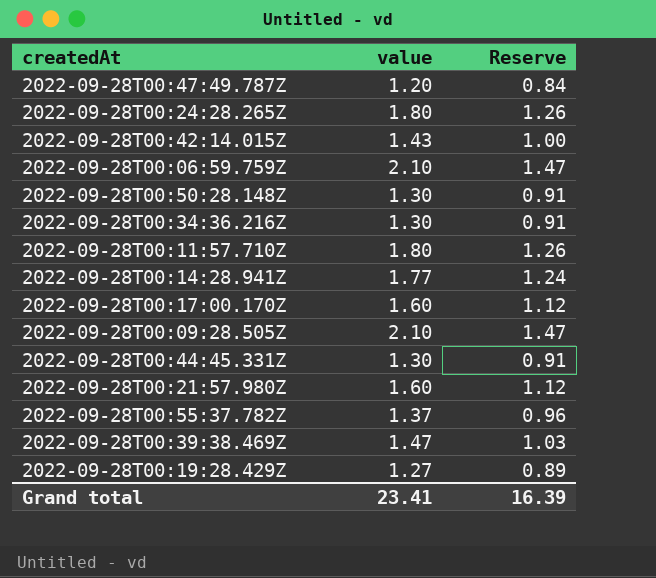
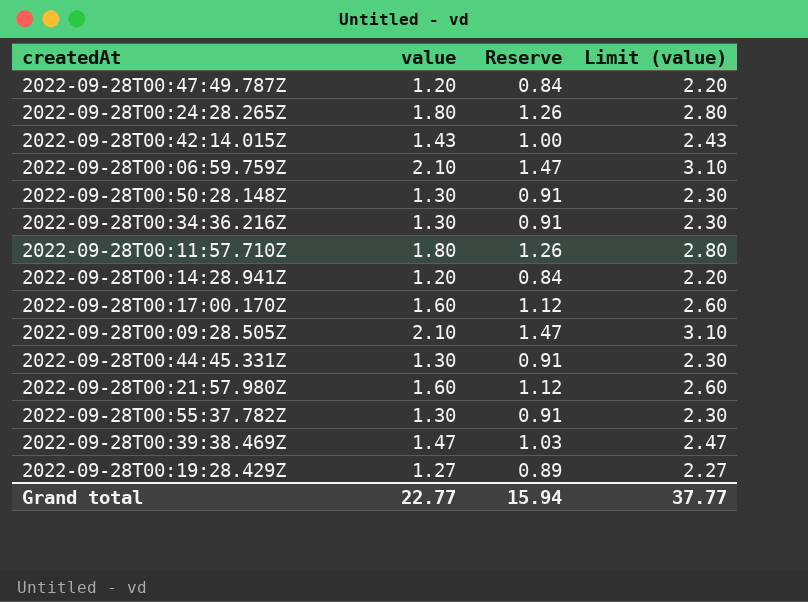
column Limit (value) | formula: none -> [value] + 1
2022-09-28T00:14:28.941Z | value: 1.77 -> 1.20
2022-09-28T00:14:28.941Z | Reserve: 1.24 -> 0.84
2022-09-28T00:55:37.782Z | value: 1.37 -> 1.30
2022-09-28T00:55:37.782Z | Reserve: 0.96 -> 0.91
Grand total | value: 23.41 -> 22.77
Grand total | Reserve: 16.39 -> 15.94

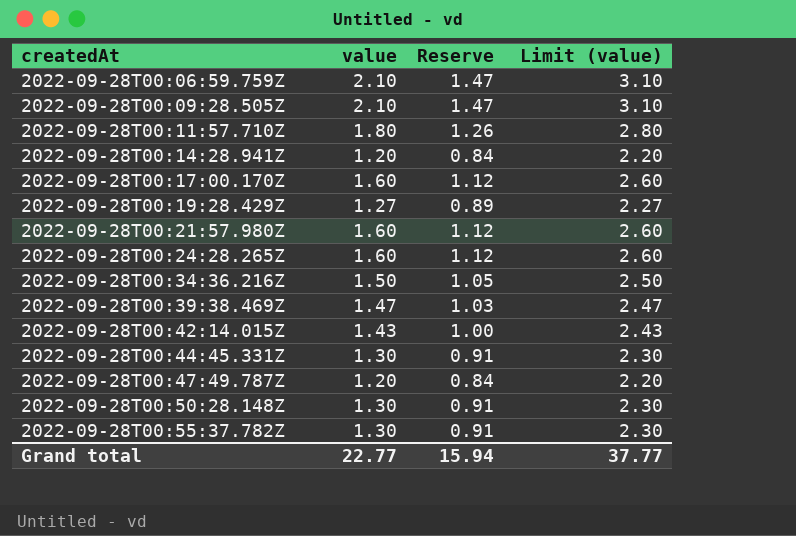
row order: none -> createdAt ascending
2022-09-28T00:24:28.265Z | value: 1.80 -> 1.60
2022-09-28T00:24:28.265Z | Reserve: 1.26 -> 1.12
2022-09-28T00:24:28.265Z | Limit (value): 2.80 -> 2.60
2022-09-28T00:34:36.216Z | value: 1.30 -> 1.50
2022-09-28T00:34:36.216Z | Reserve: 0.91 -> 1.05
2022-09-28T00:34:36.216Z | Limit (value): 2.30 -> 2.50

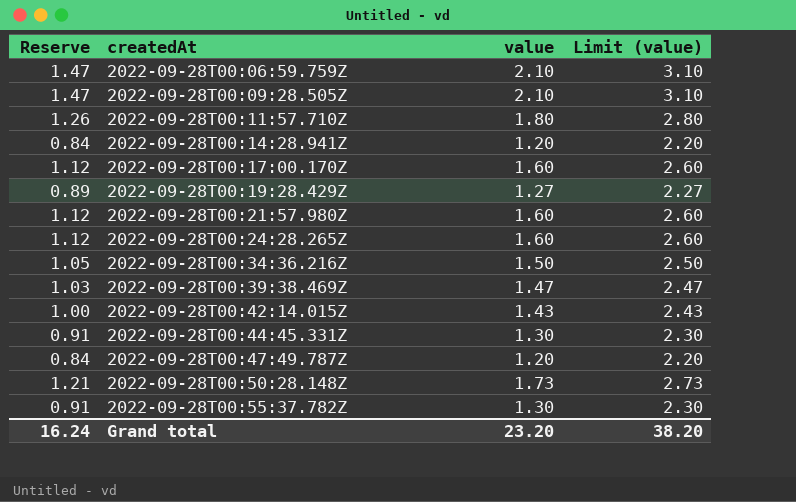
column Reserve | position: 3 -> 1
2022-09-28T00:50:28.148Z | Reserve: 0.91 -> 1.21
2022-09-28T00:50:28.148Z | value: 1.30 -> 1.73
2022-09-28T00:50:28.148Z | Limit (value): 2.30 -> 2.73
Grand total | Reserve: 15.94 -> 16.24
Grand total | value: 22.77 -> 23.20
Grand total | Limit (value): 37.77 -> 38.20

